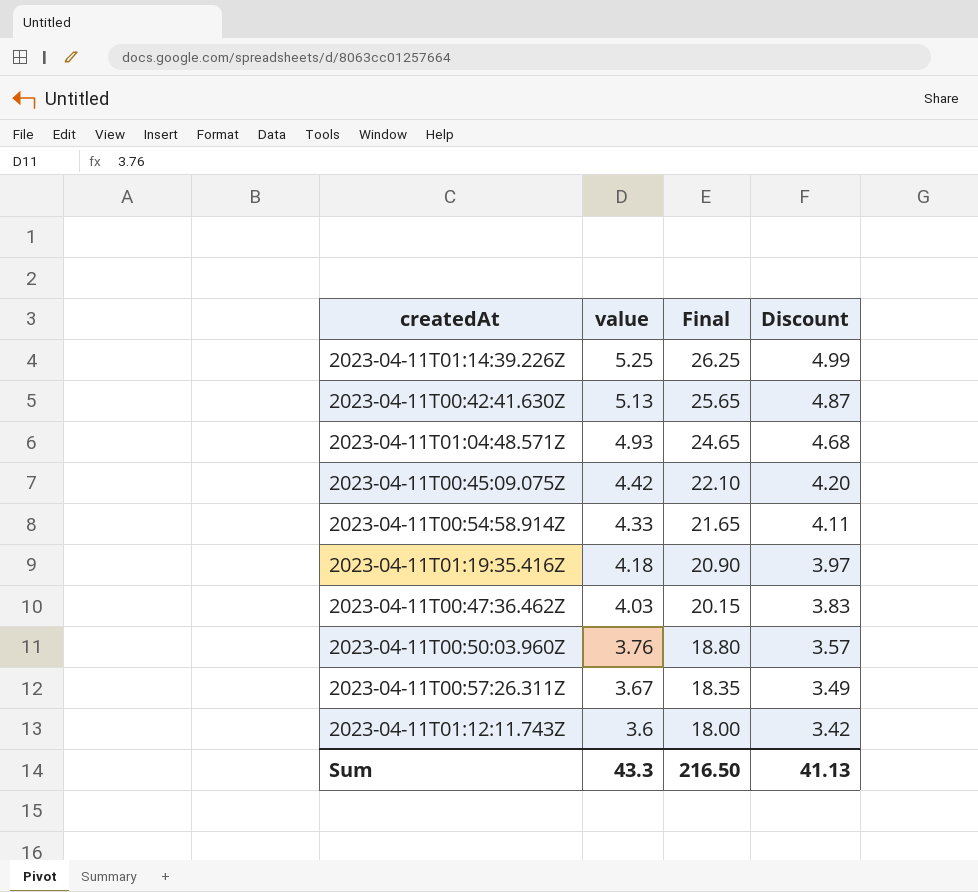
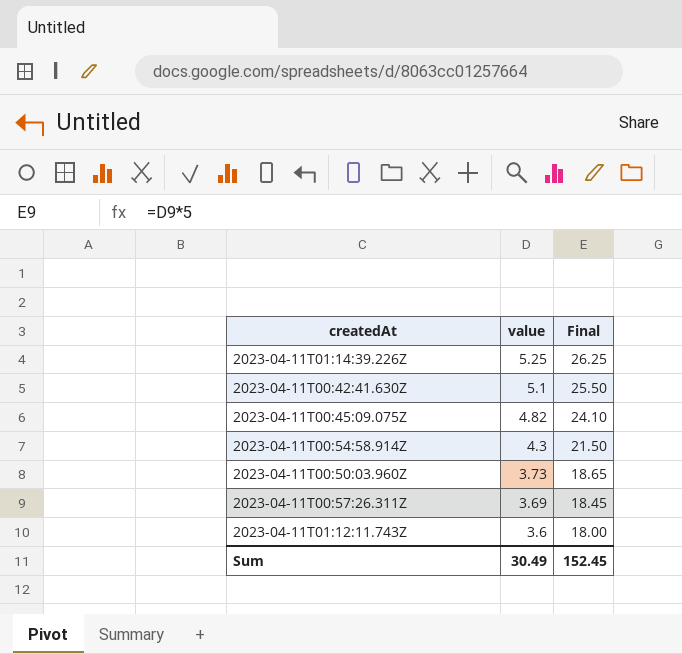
column Discount | formula: [value] * 0.95 -> none
row 2023-04-11T01:04:48.571Z: 4.93 | 24.65 | 4.68 -> none
row 2023-04-11T01:19:35.416Z: 4.18 | 20.90 | 3.97 -> none
row 2023-04-11T00:47:36.462Z: 4.03 | 20.15 | 3.83 -> none
2023-04-11T00:42:41.630Z | value: 5.13 -> 5.1
2023-04-11T00:42:41.630Z | Final: 25.65 -> 25.50
2023-04-11T00:45:09.075Z | value: 4.42 -> 4.82
2023-04-11T00:45:09.075Z | Final: 22.10 -> 24.10
2023-04-11T00:54:58.914Z | value: 4.33 -> 4.3
2023-04-11T00:54:58.914Z | Final: 21.65 -> 21.50
2023-04-11T00:50:03.960Z | value: 3.76 -> 3.73
2023-04-11T00:50:03.960Z | Final: 18.80 -> 18.65
2023-04-11T00:57:26.311Z | value: 3.67 -> 3.69
2023-04-11T00:57:26.311Z | Final: 18.35 -> 18.45
Sum | value: 43.3 -> 30.49
Sum | Final: 216.50 -> 152.45

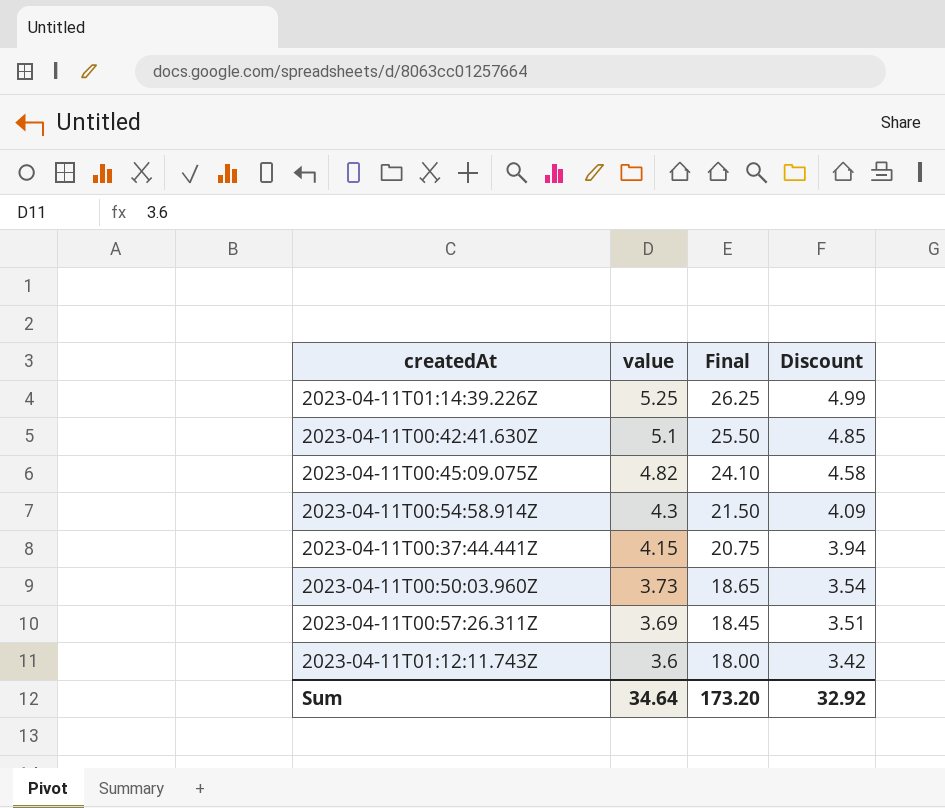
column Discount | formula: none -> [value] * 0.95
row 2023-04-11T00:37:44.441Z: none -> 4.15 | 20.75 | 3.94
Sum | value: 30.49 -> 34.64
Sum | Final: 152.45 -> 173.20

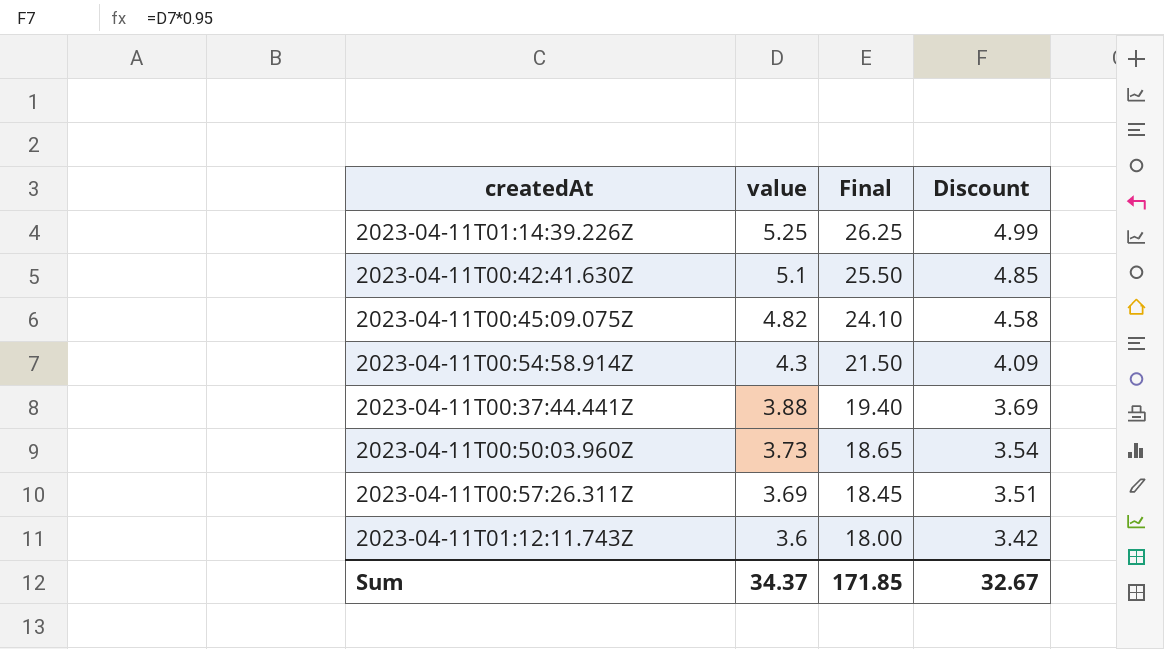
2023-04-11T00:37:44.441Z | value: 4.15 -> 3.88
2023-04-11T00:37:44.441Z | Final: 20.75 -> 19.40
2023-04-11T00:37:44.441Z | Discount: 3.94 -> 3.69
Sum | value: 34.64 -> 34.37
Sum | Final: 173.20 -> 171.85
Sum | Discount: 32.92 -> 32.67

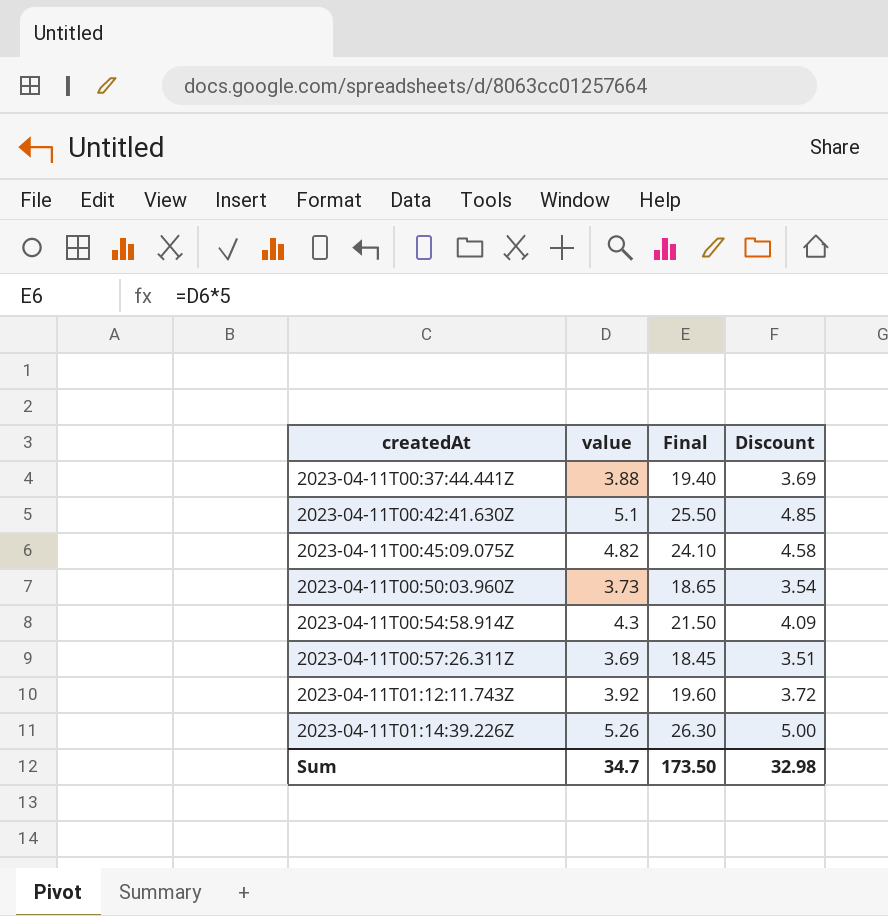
row order: value descending -> createdAt ascending
2023-04-11T01:12:11.743Z | value: 3.6 -> 3.92
2023-04-11T01:12:11.743Z | Final: 18.00 -> 19.60
2023-04-11T01:12:11.743Z | Discount: 3.42 -> 3.72
2023-04-11T01:14:39.226Z | value: 5.25 -> 5.26
2023-04-11T01:14:39.226Z | Final: 26.25 -> 26.30
2023-04-11T01:14:39.226Z | Discount: 4.99 -> 5.00
Sum | value: 34.37 -> 34.7
Sum | Final: 171.85 -> 173.50
Sum | Discount: 32.67 -> 32.98

